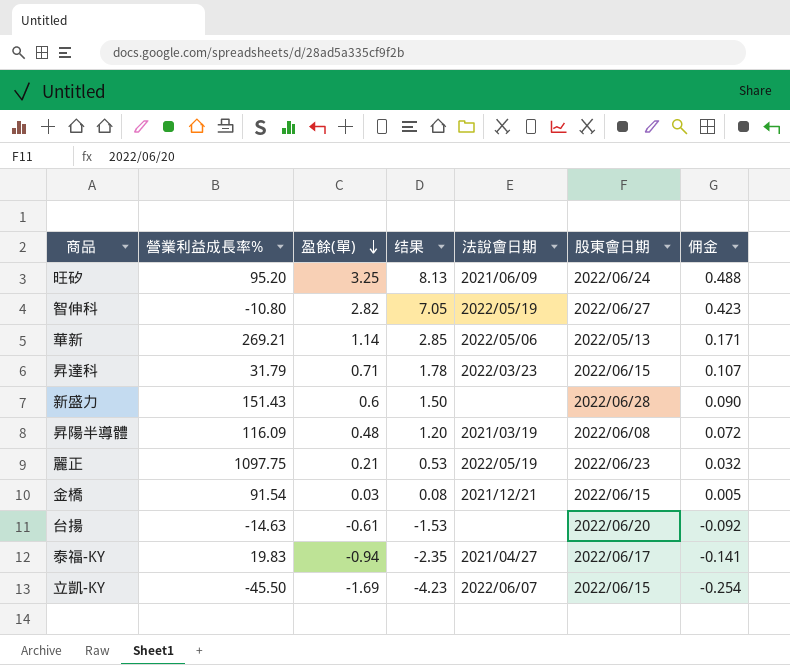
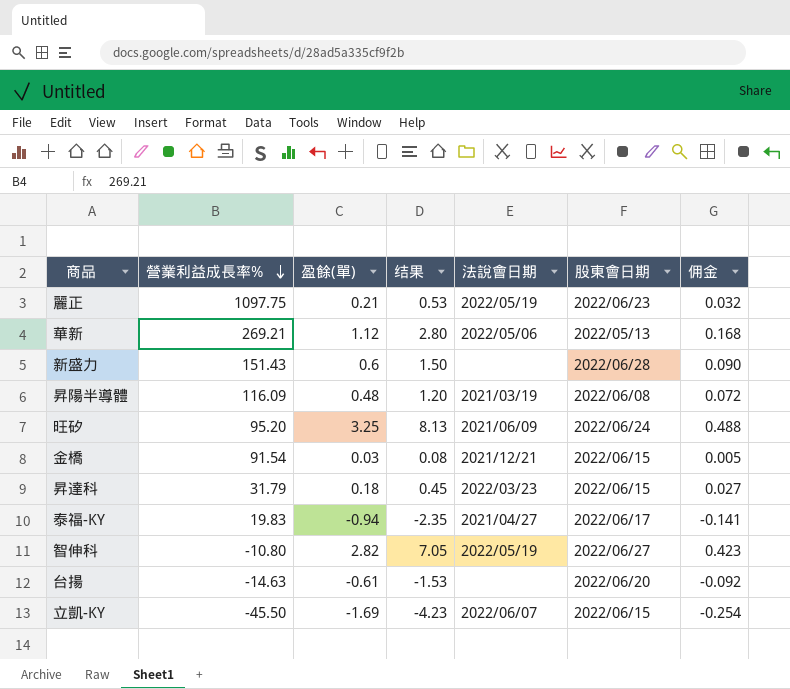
row order: 盈餘(單) descending -> 營業利益成長率% descending
華新 | 盈餘(單): 1.14 -> 1.12
華新 | 结果: 2.85 -> 2.80
華新 | 佣金: 0.171 -> 0.168
昇達科 | 盈餘(單): 0.71 -> 0.18
昇達科 | 结果: 1.78 -> 0.45
昇達科 | 佣金: 0.107 -> 0.027

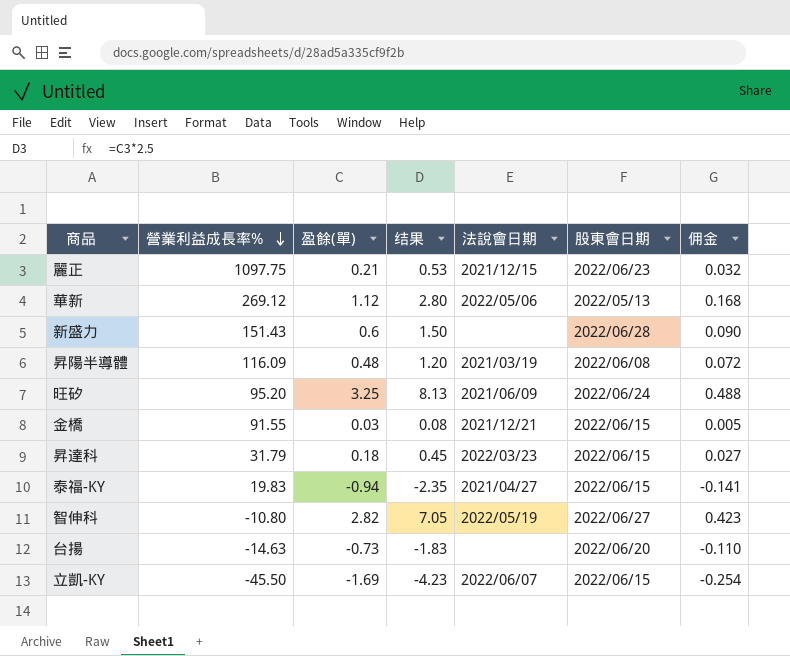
麗正 | 法說會日期: 2022/05/19 -> 2021/12/15
華新 | 營業利益成長率%: 269.21 -> 269.12
金橋 | 營業利益成長率%: 91.54 -> 91.55
泰福-KY | 股東會日期: 2022/06/17 -> 2022/06/15
台揚 | 盈餘(單): -0.61 -> -0.73
台揚 | 结果: -1.53 -> -1.83
台揚 | 佣金: -0.092 -> -0.110

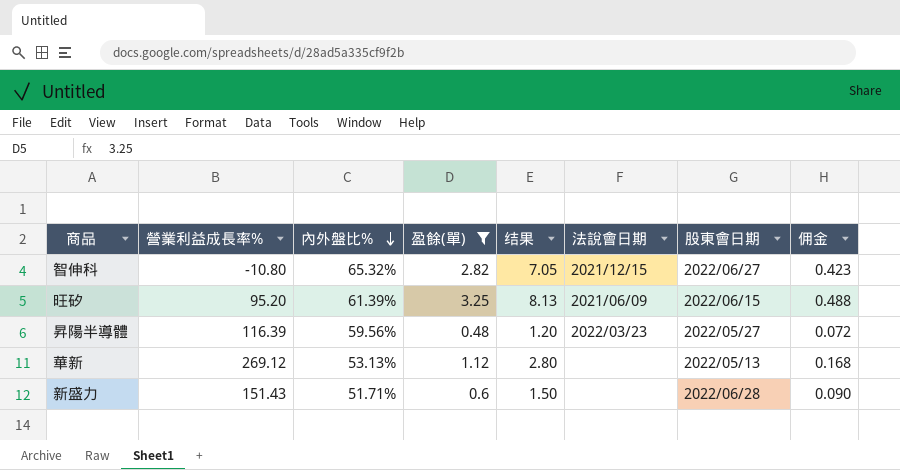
filter: none -> 盈餘(單) >= 0.48
row order: 營業利益成長率% descending -> 內外盤比% descending
column 內外盤比% | position: none -> 3
智伸科 | 法說會日期: 2022/05/19 -> 2021/12/15
旺矽 | 股東會日期: 2022/06/24 -> 2022/06/15
昇陽半導體 | 營業利益成長率%: 116.09 -> 116.39
昇陽半導體 | 法說會日期: 2021/03/19 -> 2022/03/23
昇陽半導體 | 股東會日期: 2022/06/08 -> 2022/05/27
華新 | 法說會日期: 2022/05/06 -> none

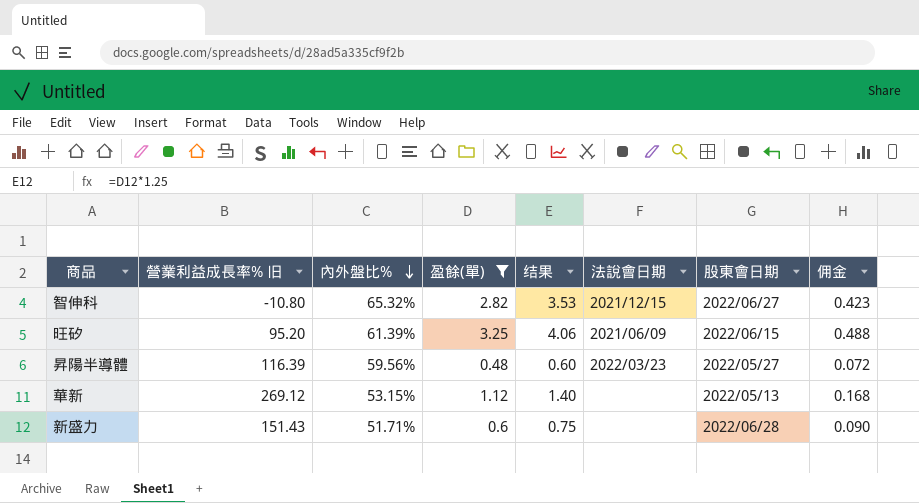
column name: 營業利益成長率% -> 營業利益成長率% 旧
column 结果 | formula: [盈餘(單)] * 2.5 -> [盈餘(單)] * 1.25
華新 | 內外盤比%: 53.13% -> 53.15%

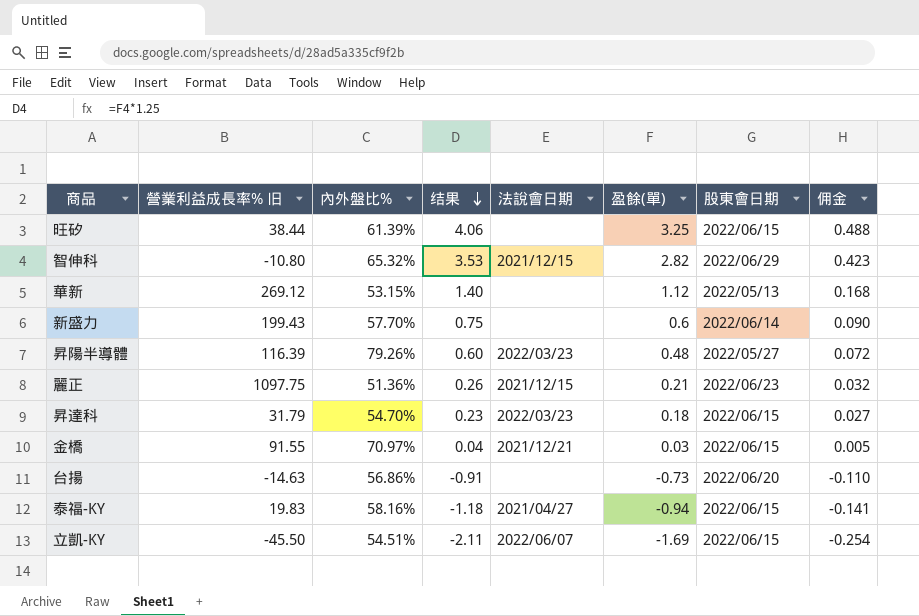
filter: 盈餘(單) >= 0.48 -> none
row order: 內外盤比% descending -> 结果 descending
column 盈餘(單) | position: 4 -> 6
旺矽 | 營業利益成長率% 旧: 95.20 -> 38.44
旺矽 | 法說會日期: 2021/06/09 -> none
智伸科 | 股東會日期: 2022/06/27 -> 2022/06/29
新盛力 | 營業利益成長率% 旧: 151.43 -> 199.43
新盛力 | 內外盤比%: 51.71% -> 57.70%
新盛力 | 股東會日期: 2022/06/28 -> 2022/06/14
昇陽半導體 | 內外盤比%: 59.56% -> 79.26%

